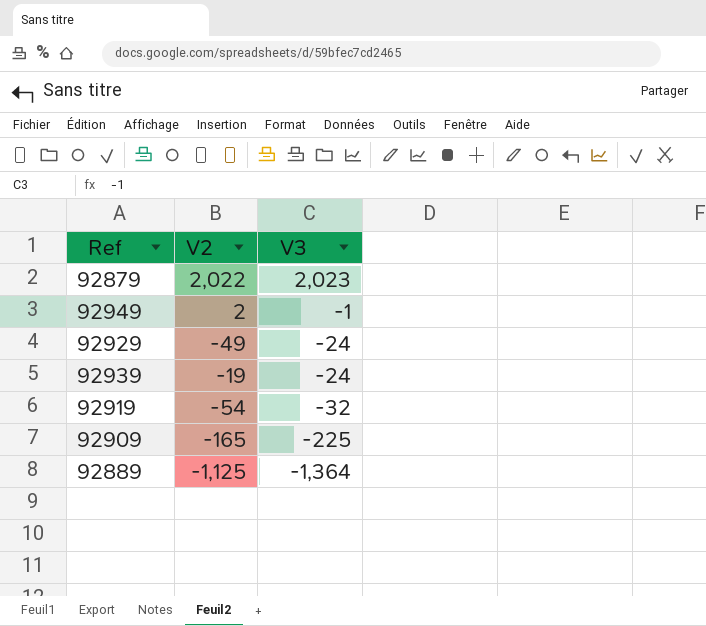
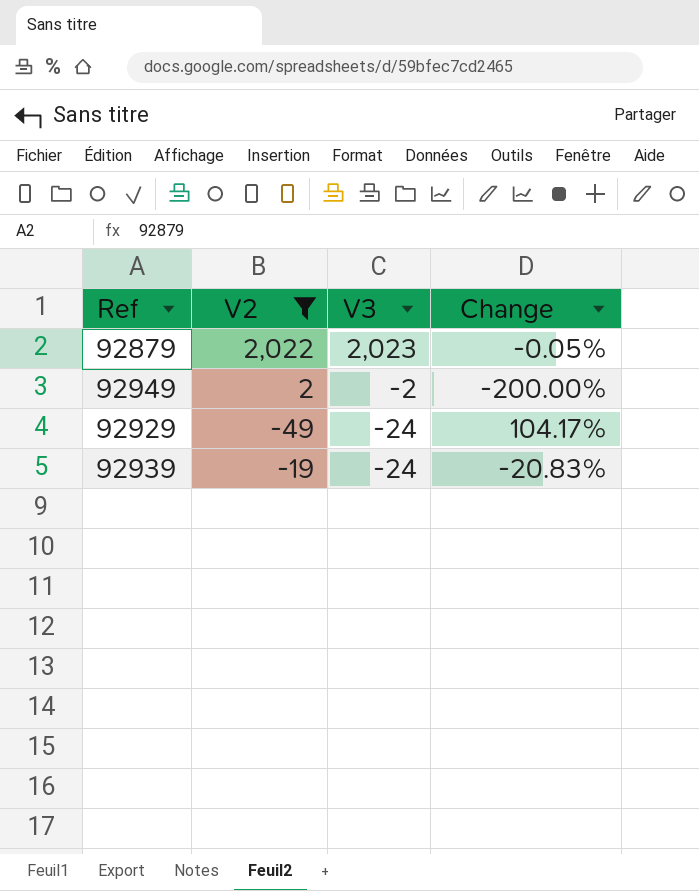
filter: none -> V2 >= -49
column Change | formula: none -> ([V2] - [V3]) / [V3]
92949 | V3: -1 -> -2

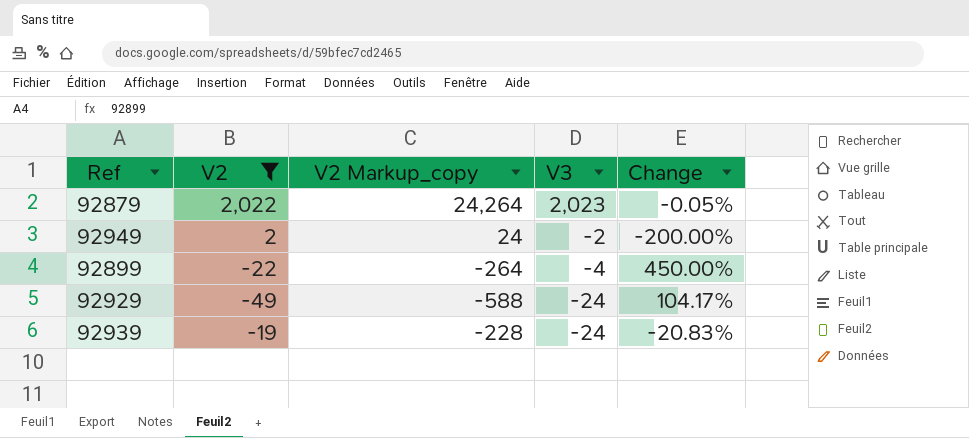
column V2 Markup_copy | formula: none -> [V2] * 12
row 92899: none -> -22 | -264 | -4 | 450.00%

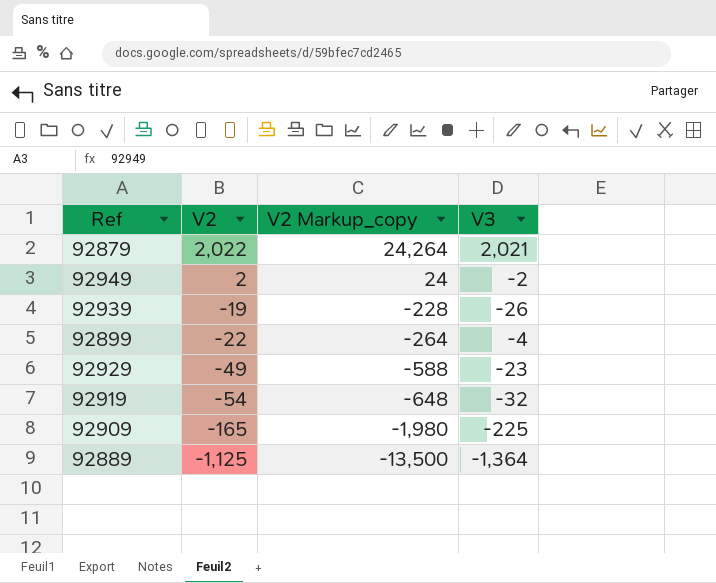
filter: V2 >= -49 -> none
row order: V3 descending -> V2 descending
column Change | formula: ([V2] - [V3]) / [V3] -> none
92879 | V3: 2,023 -> 2,021
92939 | V3: -24 -> -26
92929 | V3: -24 -> -23

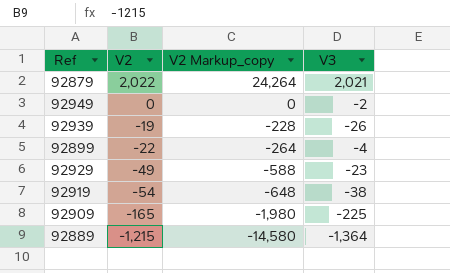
92949 | V2: 2 -> 0
92949 | V2 Markup_copy: 24 -> 0
92919 | V3: -32 -> -38
92889 | V2: -1,125 -> -1,215
92889 | V2 Markup_copy: -13,500 -> -14,580

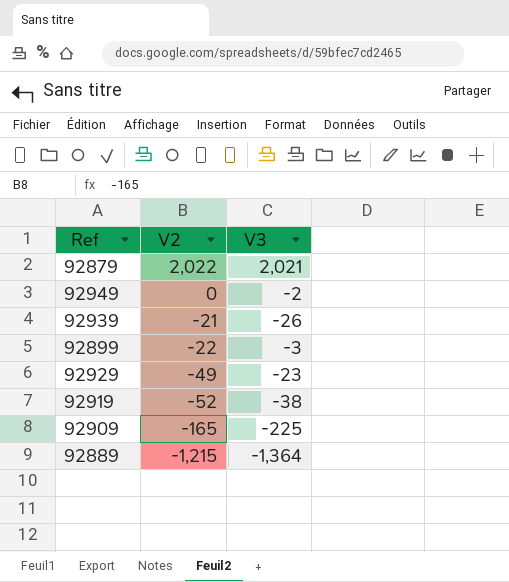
column V2 Markup_copy | formula: [V2] * 12 -> none
92939 | V2: -19 -> -21
92899 | V3: -4 -> -3
92919 | V2: -54 -> -52

